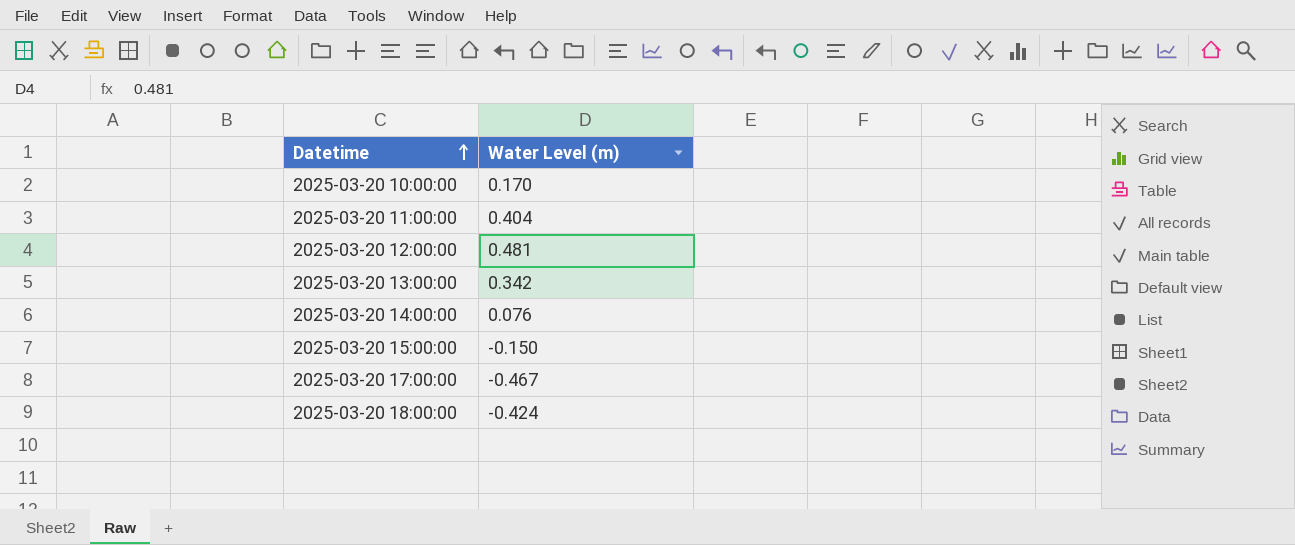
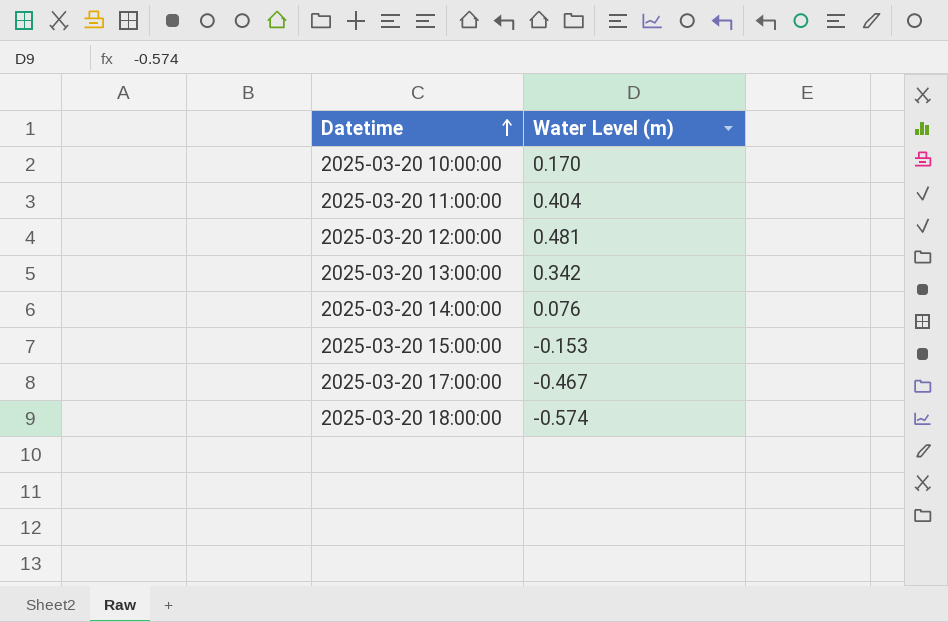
2025-03-20 15:00:00 | Water Level (m): -0.150 -> -0.153
2025-03-20 18:00:00 | Water Level (m): -0.424 -> -0.574

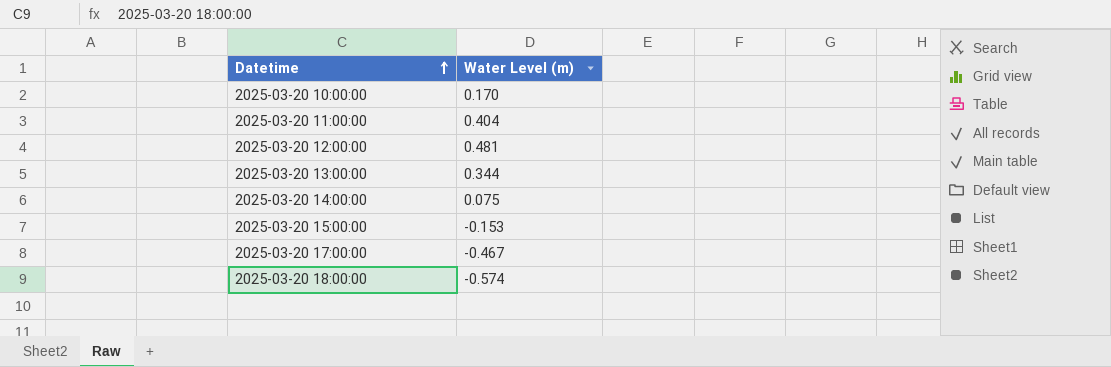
2025-03-20 13:00:00 | Water Level (m): 0.342 -> 0.344
2025-03-20 14:00:00 | Water Level (m): 0.076 -> 0.075

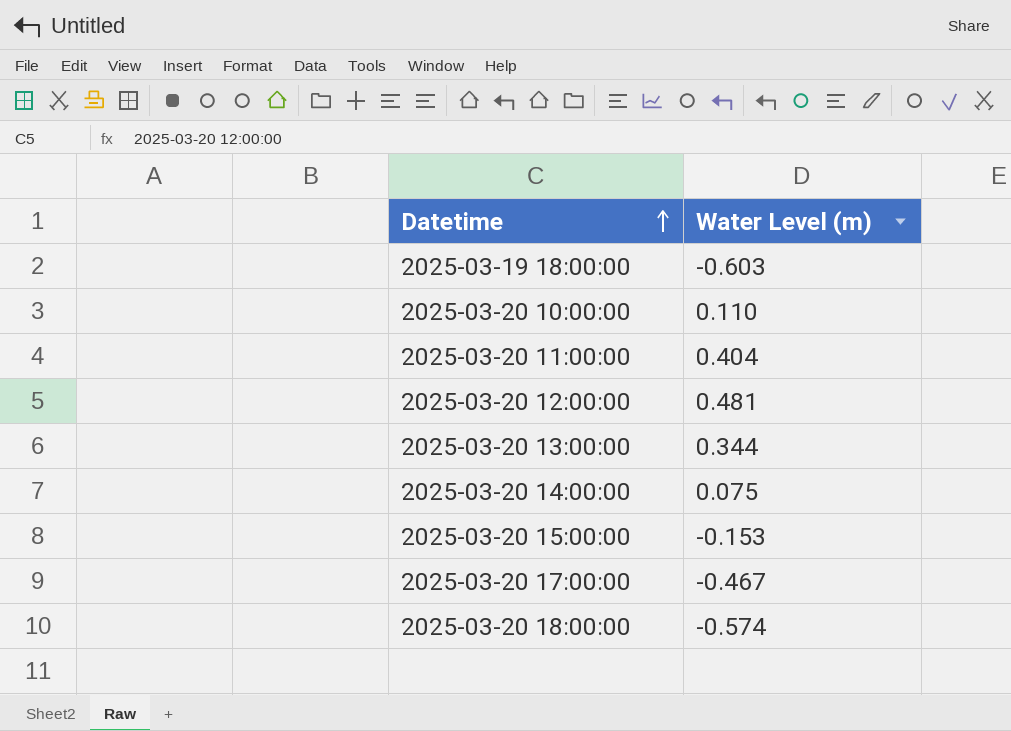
row 2025-03-19 18:00:00: none -> -0.603
2025-03-20 10:00:00 | Water Level (m): 0.170 -> 0.110

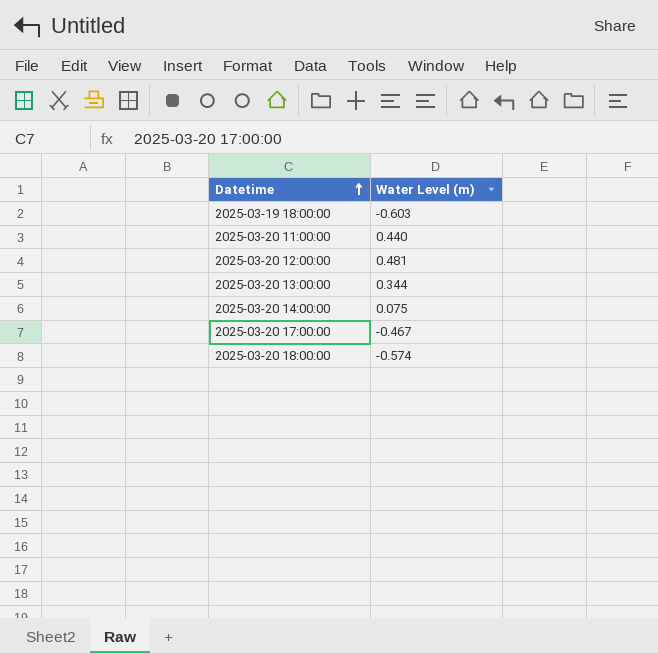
row 2025-03-20 10:00:00: 0.110 -> none
row 2025-03-20 15:00:00: -0.153 -> none
2025-03-20 11:00:00 | Water Level (m): 0.404 -> 0.440

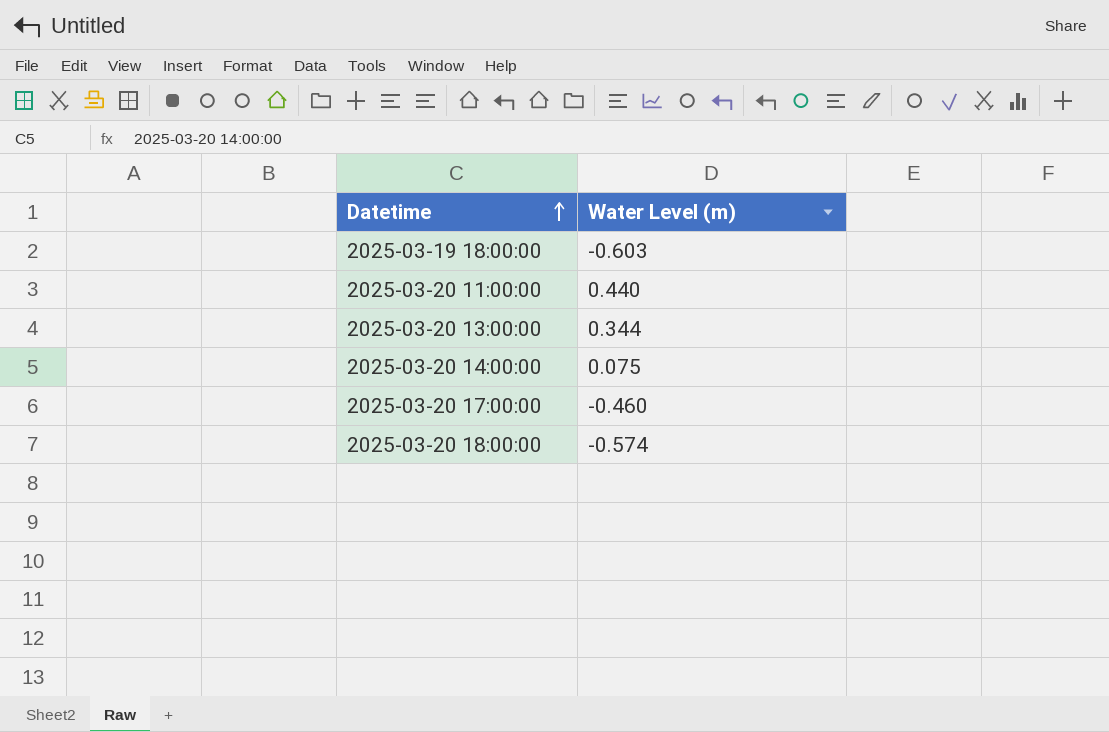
row 2025-03-20 12:00:00: 0.481 -> none
2025-03-20 17:00:00 | Water Level (m): -0.467 -> -0.460

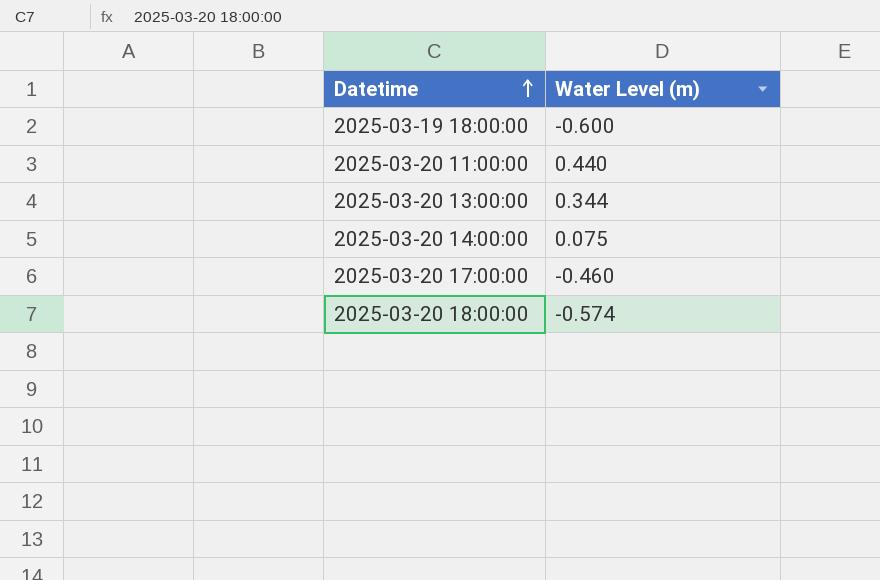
2025-03-19 18:00:00 | Water Level (m): -0.603 -> -0.600

